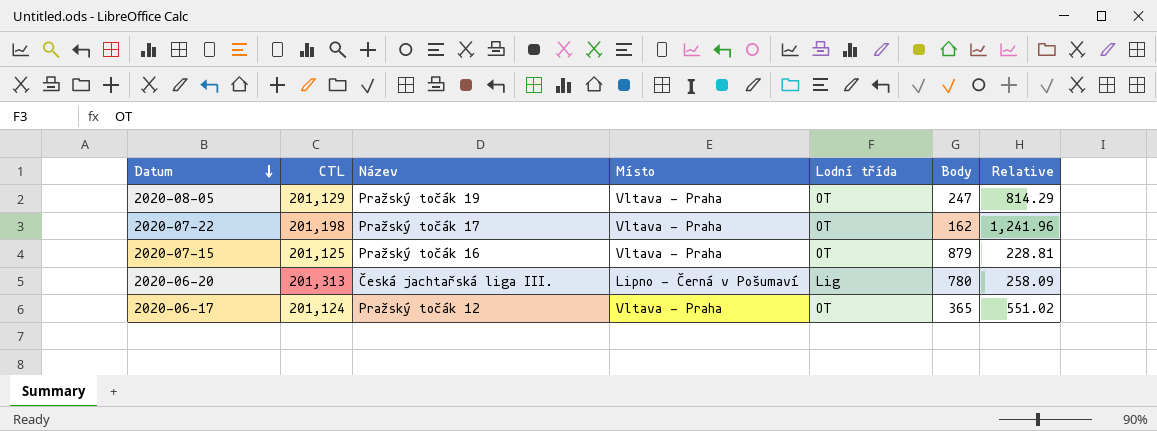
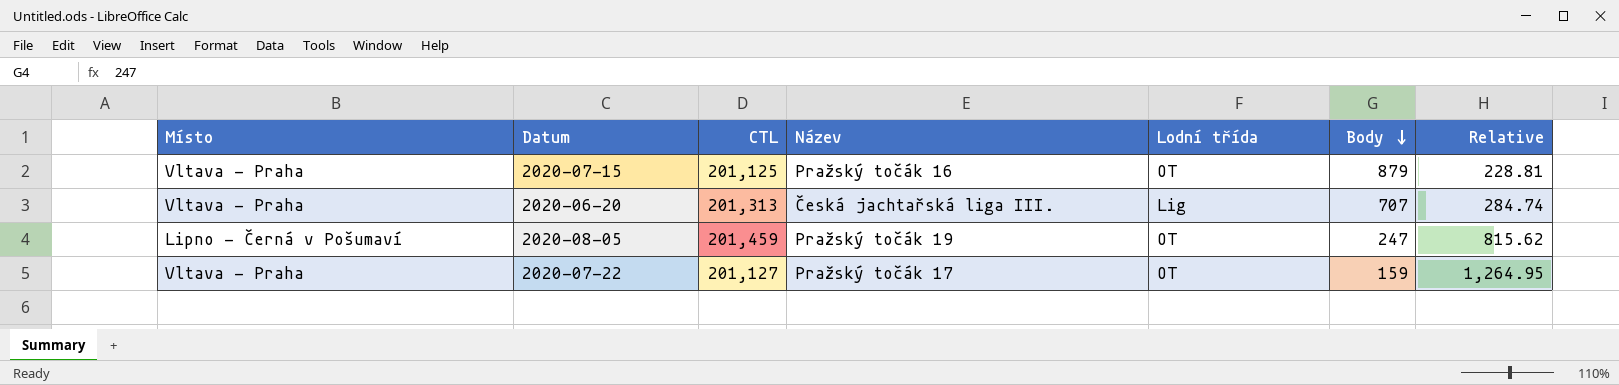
row order: Datum descending -> Body descending
column Místo | position: 4 -> 1
row 2020-06-17: 201,124 | Pražský točák 12 | Vltava - Praha | OT | 365 | 551.02 -> none
2020-06-20 | Místo: Lipno - Černá v Pošumaví -> Vltava - Praha
2020-06-20 | Body: 780 -> 707
2020-06-20 | Relative: 258.09 -> 284.74
2020-08-05 | Místo: Vltava - Praha -> Lipno - Černá v Pošumaví
2020-08-05 | CTL: 201,129 -> 201,459
2020-08-05 | Relative: 814.29 -> 815.62
2020-07-22 | CTL: 201,198 -> 201,127
2020-07-22 | Body: 162 -> 159
2020-07-22 | Relative: 1,241.96 -> 1,264.95

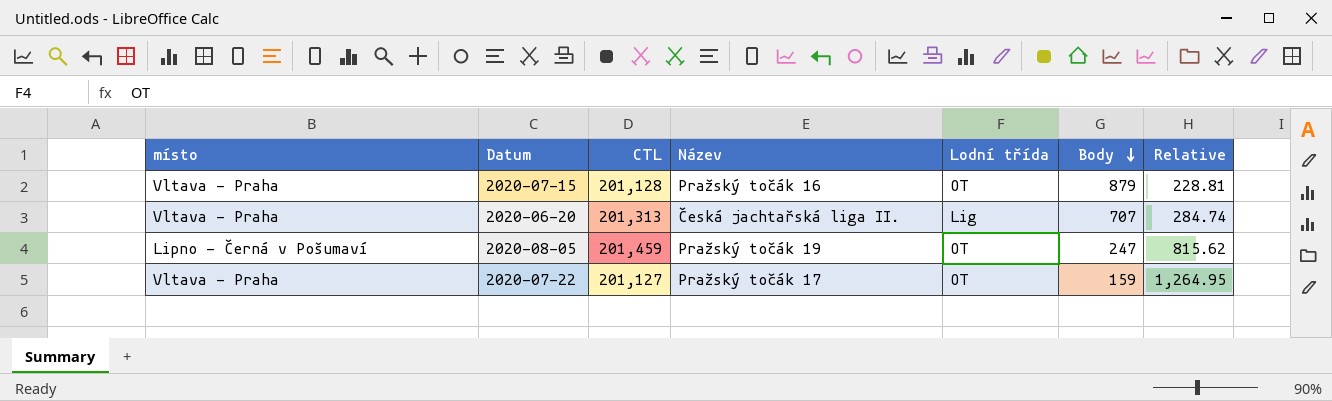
column name: Místo -> místo
2020-07-15 | CTL: 201,125 -> 201,128
2020-06-20 | Název: Česká jachtařská liga III. -> Česká jachtařská liga II.

